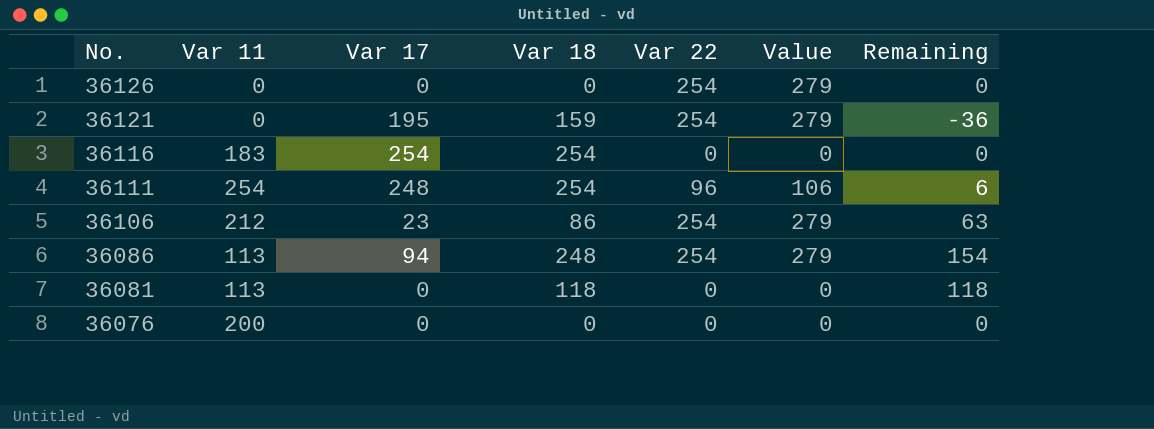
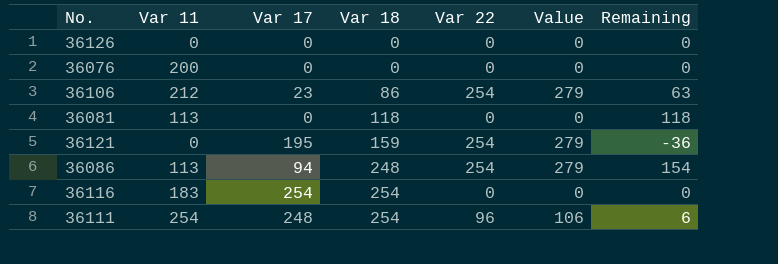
row order: No. descending -> Var 18 ascending
36126 | Var 22: 254 -> 0
36126 | Value: 279 -> 0

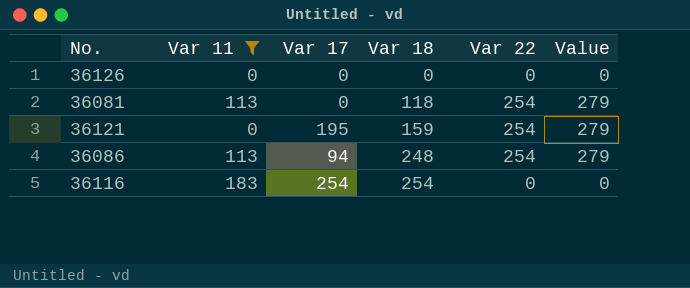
filter: none -> Var 11 <= 183
column Remaining | formula: [Var 18] - [Var 17] -> none
36081 | Var 22: 0 -> 254
36081 | Value: 0 -> 279

